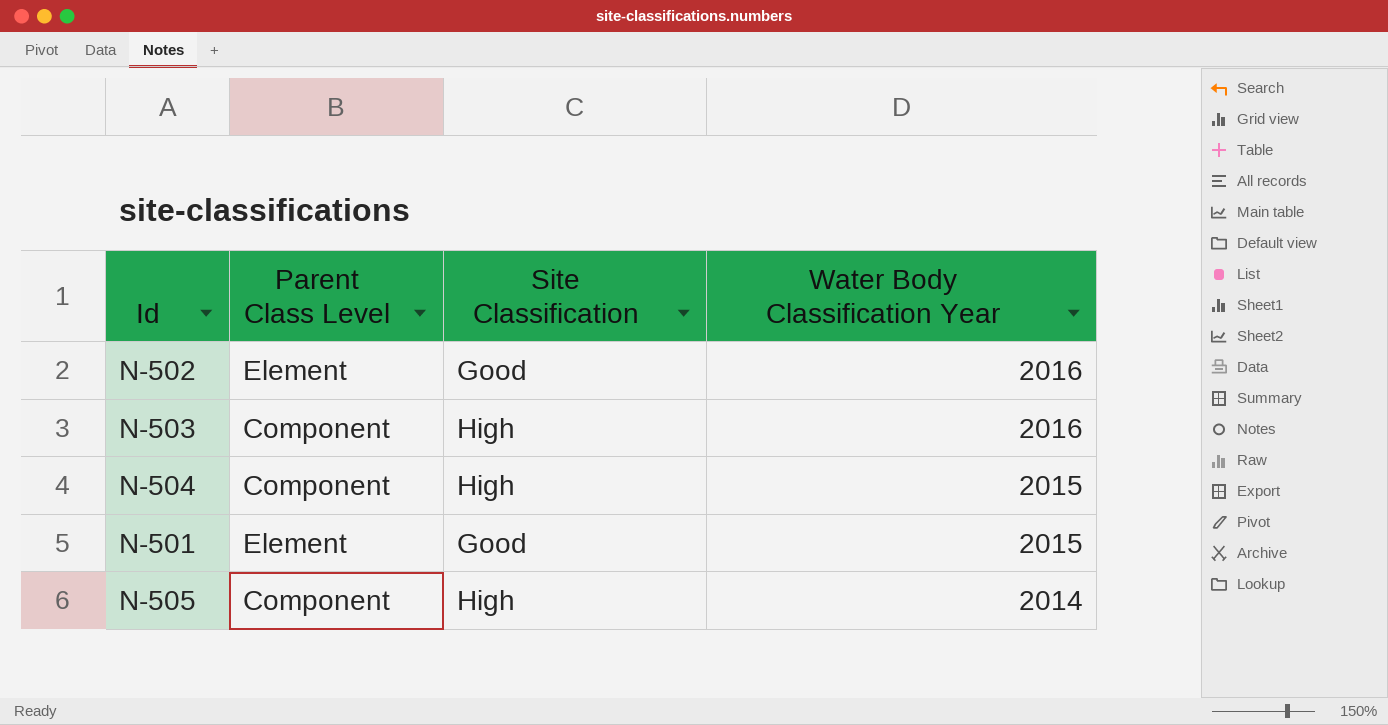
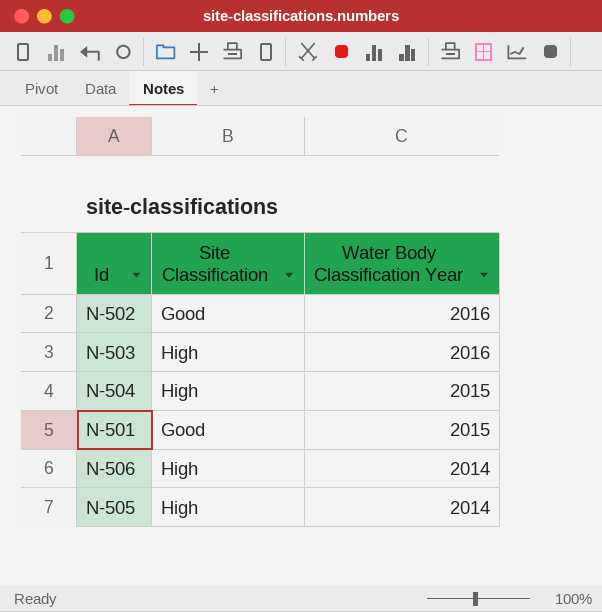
column Parent Class Level | position: 2 -> none
row N-506: none -> High | 2014

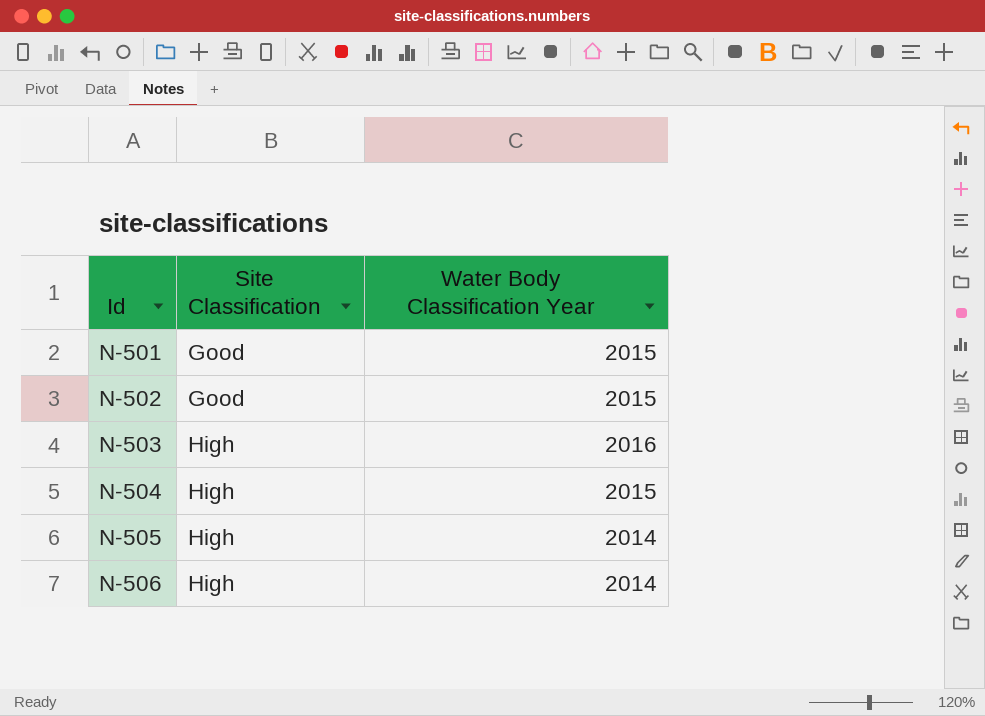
row order: Water Body Classification Year descending -> Id ascending
N-502 | Water Body Classification Year: 2016 -> 2015

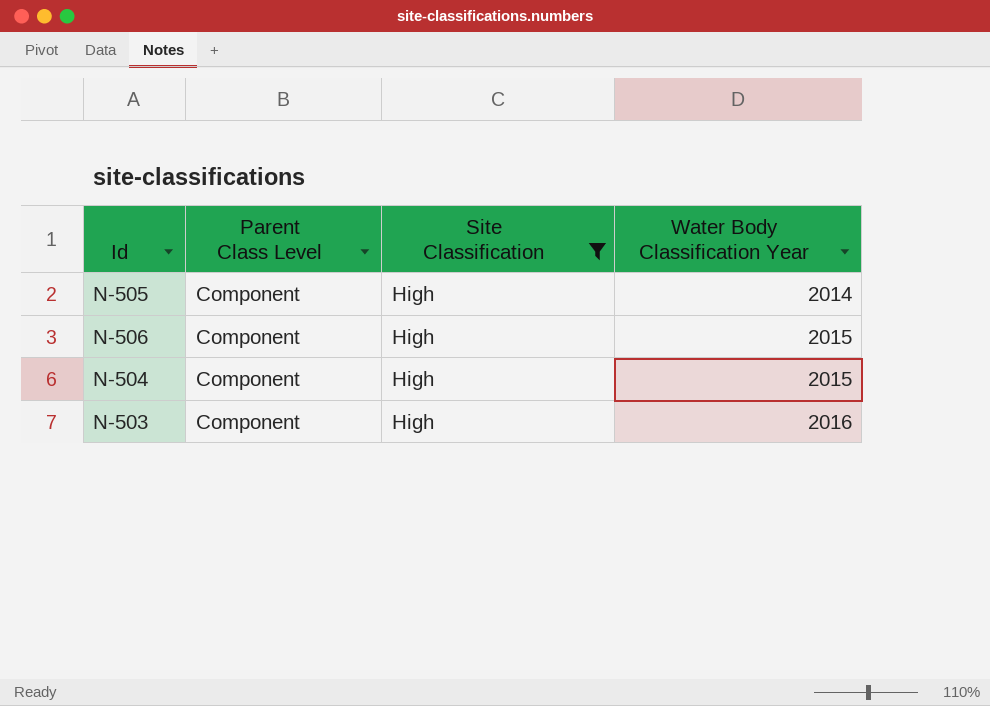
filter: none -> Site Classification = High
row order: Id ascending -> Water Body Classification Year ascending
column Parent Class Level | position: none -> 2
N-506 | Water Body Classification Year: 2014 -> 2015

